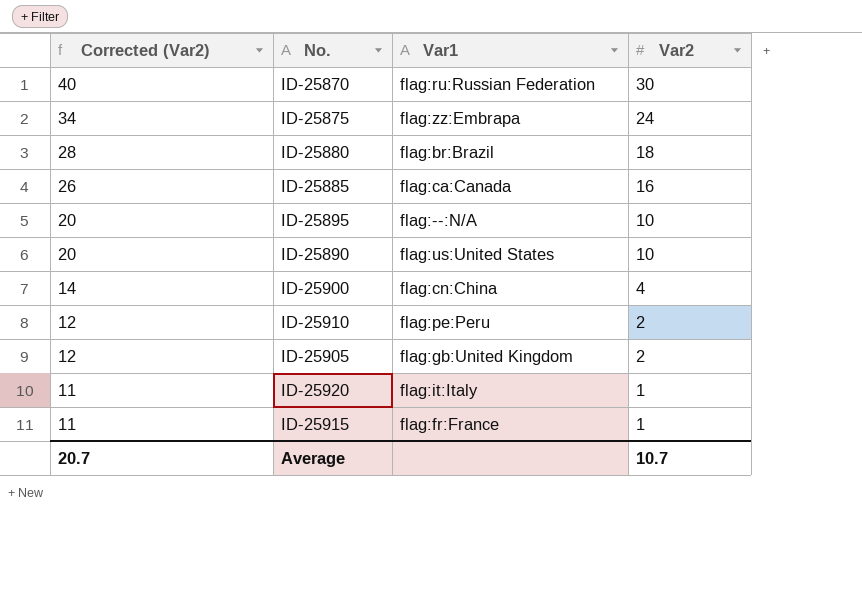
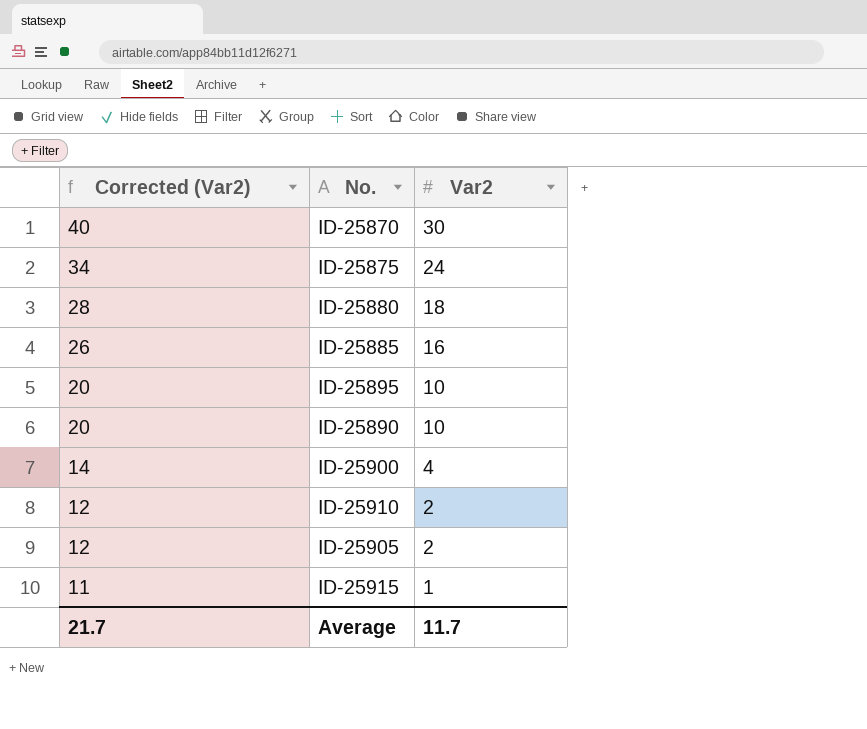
column Var1 | position: 3 -> none
row ID-25920: 11 | flag:it:Italy | 1 -> none
Average | Corrected (Var2): 20.7 -> 21.7
Average | Var2: 10.7 -> 11.7

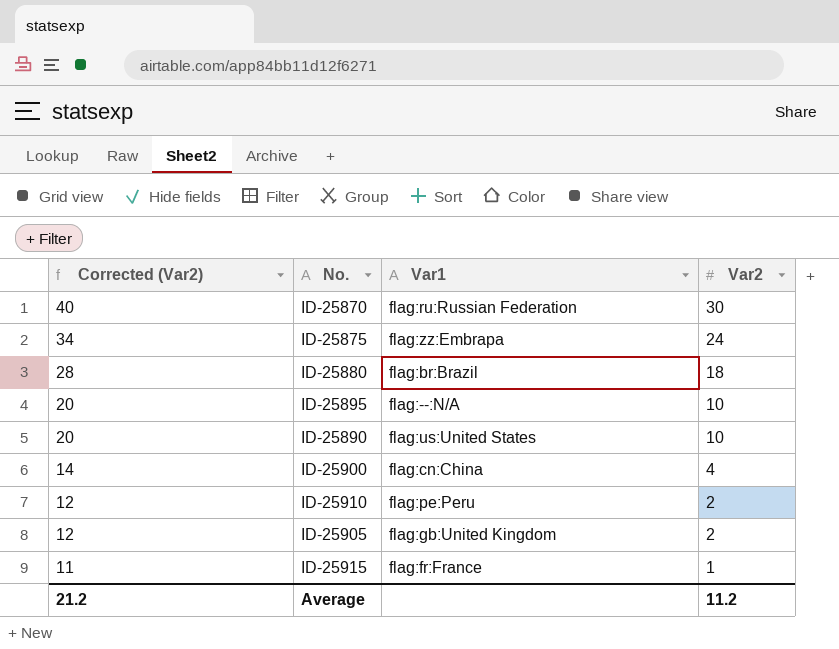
column Var1 | position: none -> 3
row ID-25885: 26 | 16 -> none
Average | Corrected (Var2): 21.7 -> 21.2
Average | Var2: 11.7 -> 11.2

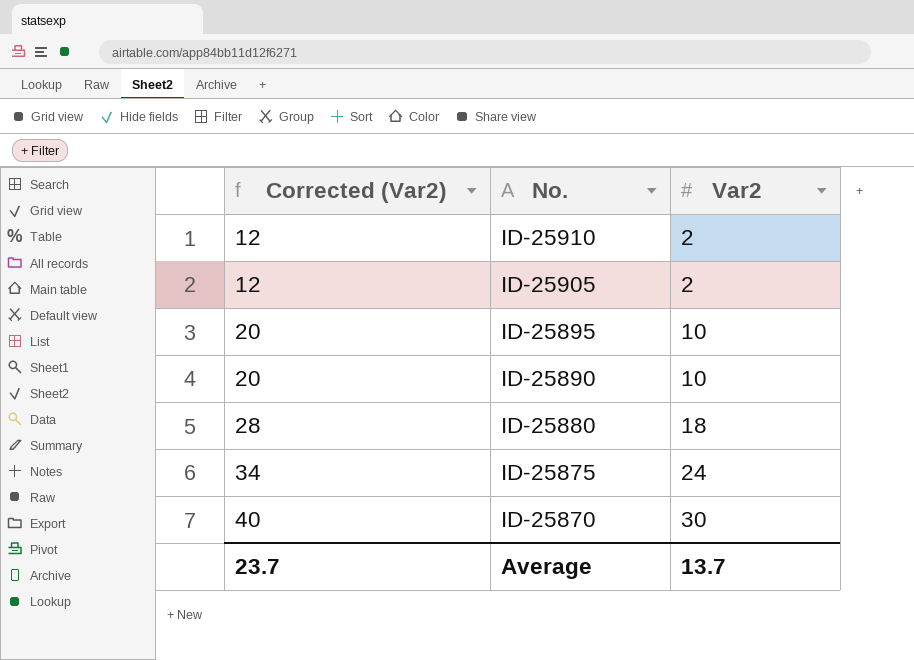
row order: Corrected (Var2) descending -> Corrected (Var2) ascending
column Var1 | position: 3 -> none
row ID-25900: 14 | flag:cn:China | 4 -> none
row ID-25915: 11 | flag:fr:France | 1 -> none
Average | Corrected (Var2): 21.2 -> 23.7
Average | Var2: 11.2 -> 13.7

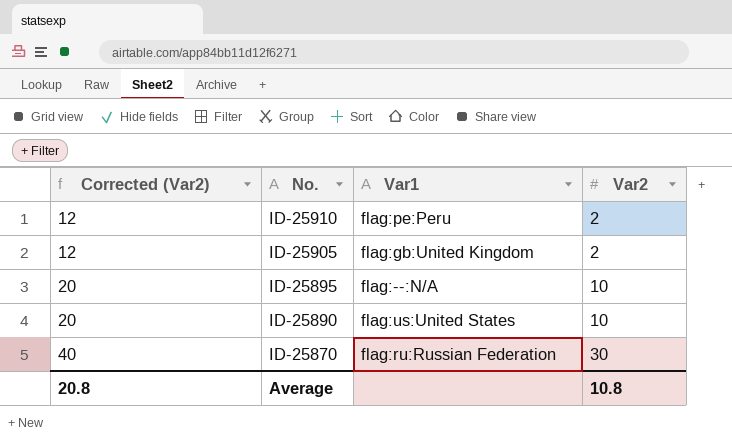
column Var1 | position: none -> 3
row ID-25880: 28 | 18 -> none
row ID-25875: 34 | 24 -> none
Average | Corrected (Var2): 23.7 -> 20.8
Average | Var2: 13.7 -> 10.8

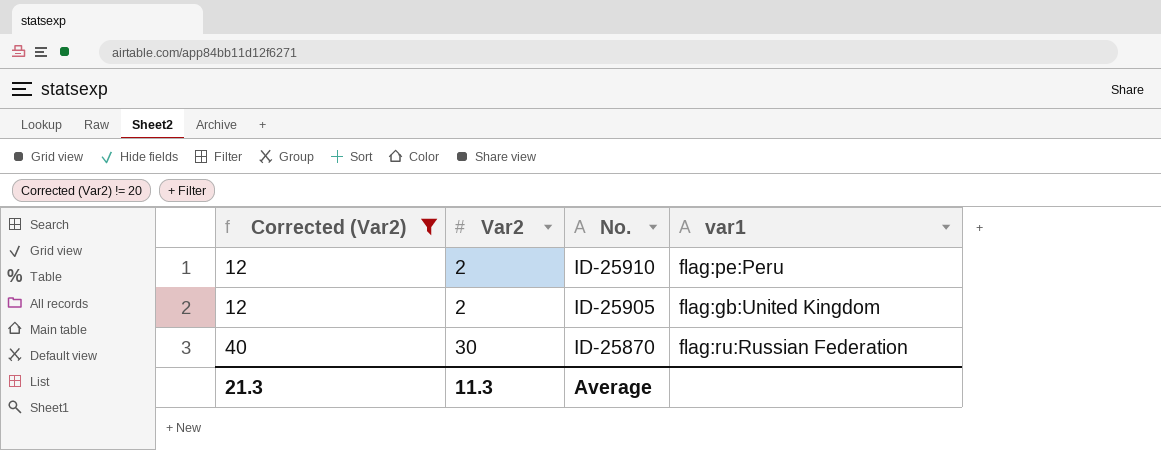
filter: none -> Corrected (Var2) != 20
column Var2 | position: 4 -> 2
column name: Var1 -> var1
Average | Corrected (Var2): 20.8 -> 21.3
Average | Var2: 10.8 -> 11.3

